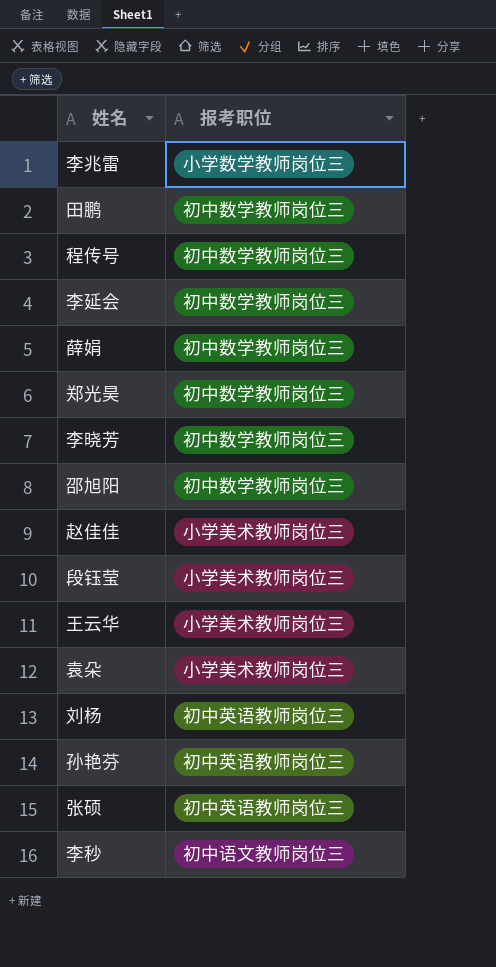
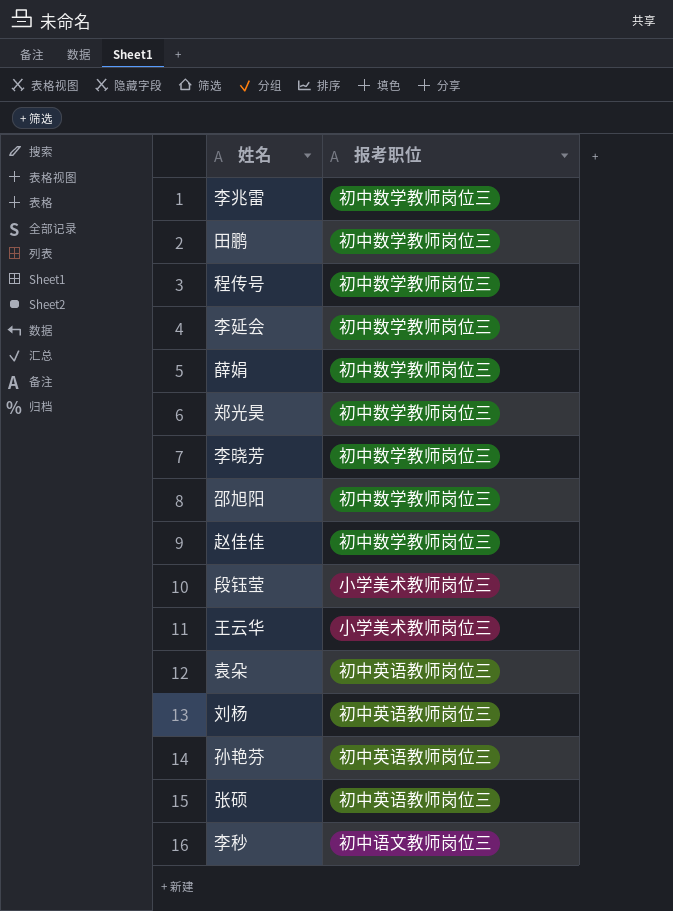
李兆雷 | 报考职位: 小学数学教师岗位三 -> 初中数学教师岗位三
赵佳佳 | 报考职位: 小学美术教师岗位三 -> 初中数学教师岗位三
袁朵 | 报考职位: 小学美术教师岗位三 -> 初中英语教师岗位三

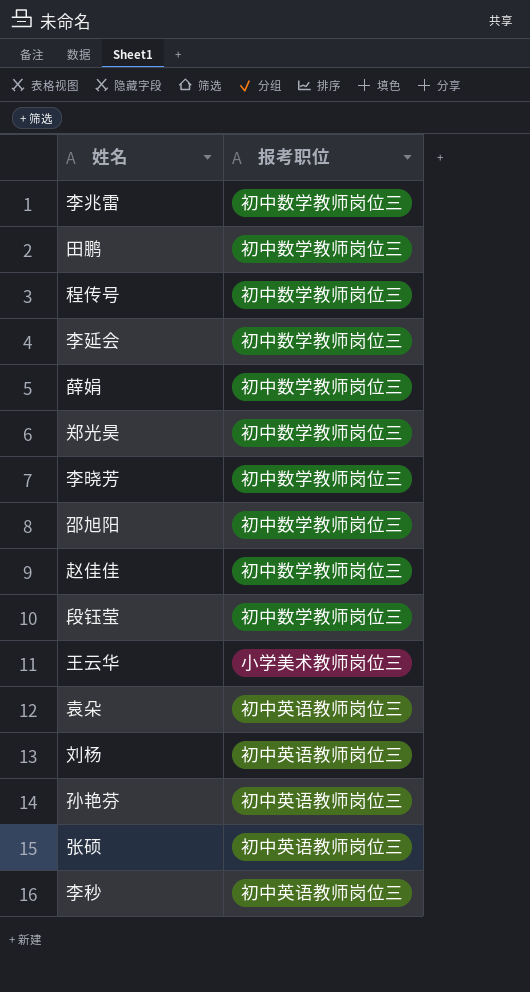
段钰莹 | 报考职位: 小学美术教师岗位三 -> 初中数学教师岗位三
李秒 | 报考职位: 初中语文教师岗位三 -> 初中英语教师岗位三

